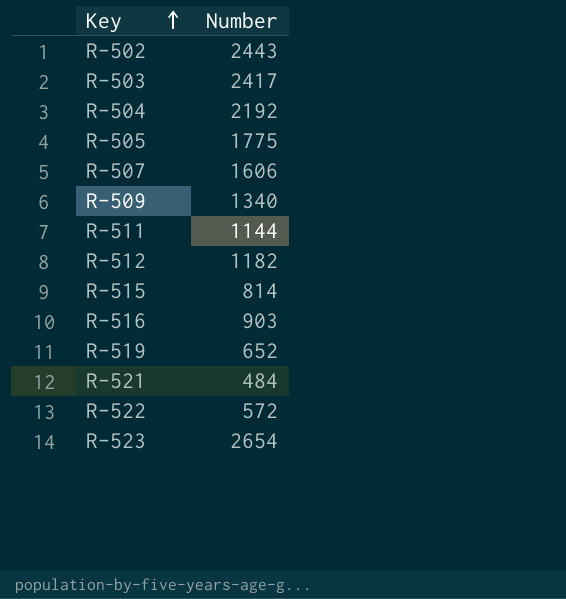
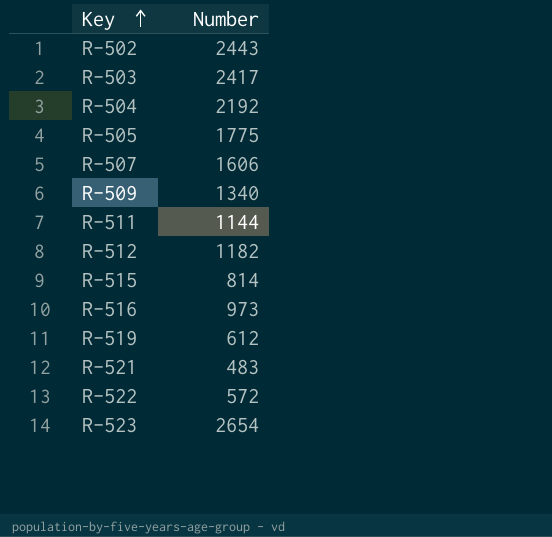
R-516 | Number: 903 -> 973
R-519 | Number: 652 -> 612
R-521 | Number: 484 -> 483

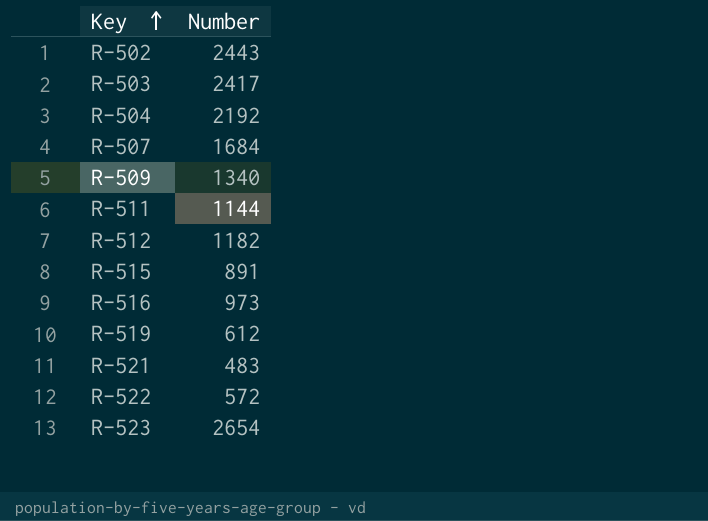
row R-505: 1775 -> none
R-507 | Number: 1606 -> 1684
R-515 | Number: 814 -> 891

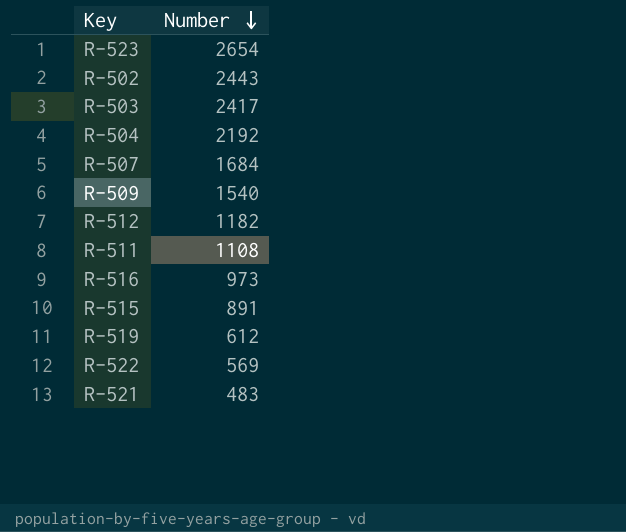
row order: Key ascending -> Number descending
R-509 | Number: 1340 -> 1540
R-511 | Number: 1144 -> 1108
R-522 | Number: 572 -> 569

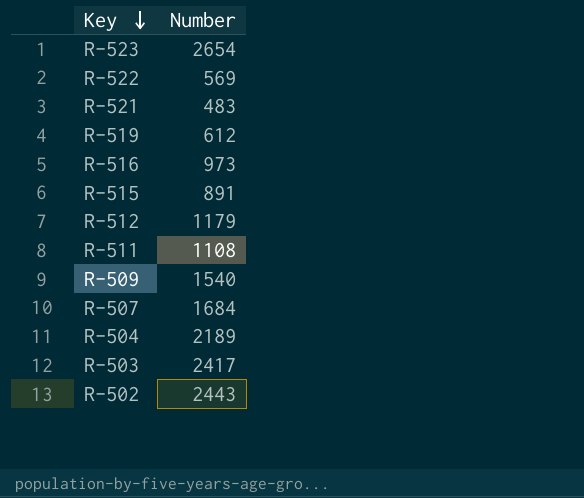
row order: Number descending -> Key descending
R-512 | Number: 1182 -> 1179
R-504 | Number: 2192 -> 2189

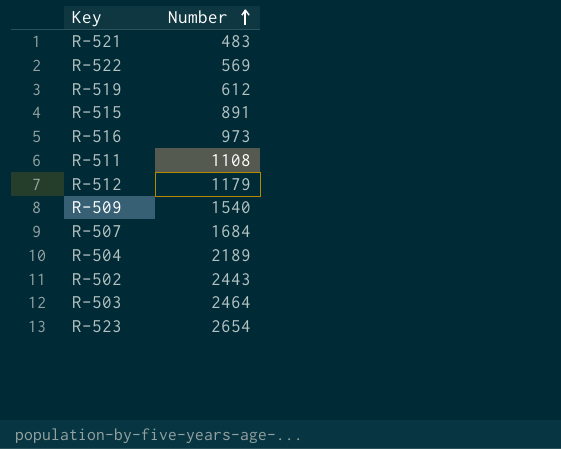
row order: Key descending -> Number ascending
R-503 | Number: 2417 -> 2464

